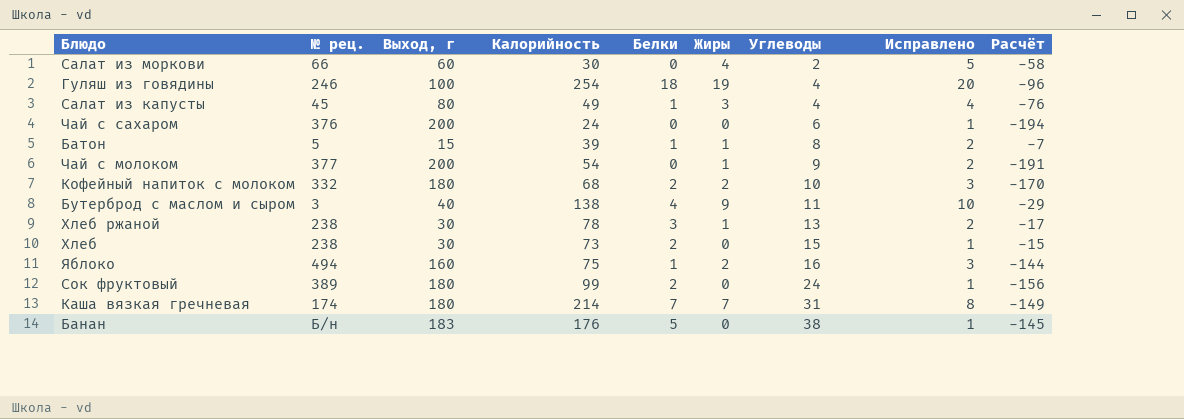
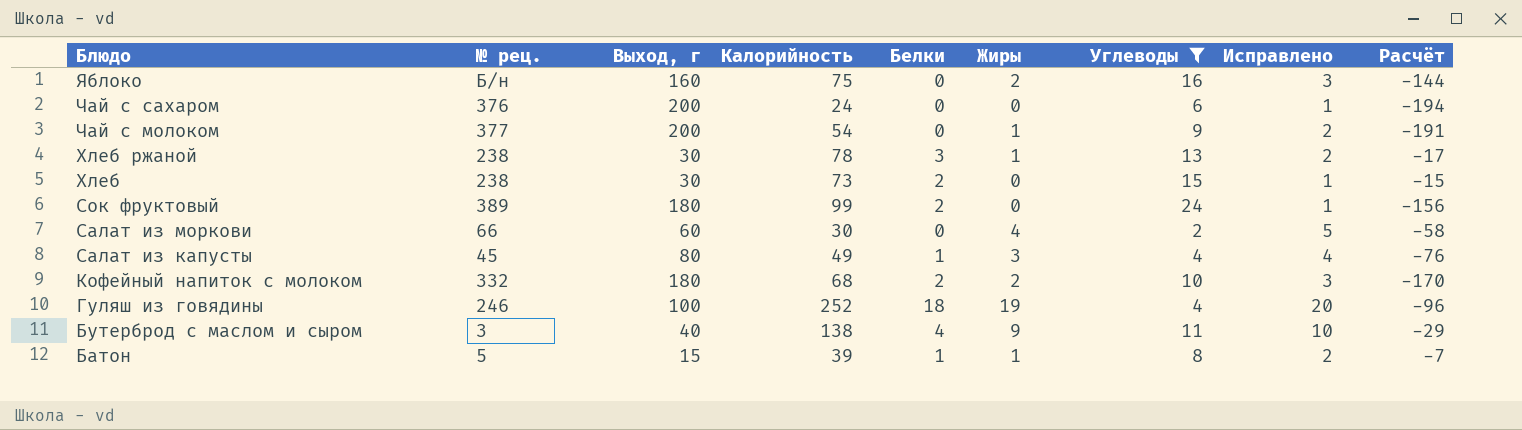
filter: none -> Углеводы <= 24
row order: Углеводы ascending -> Блюдо descending
Яблоко | № рец.: 494 -> Б/н
Яблоко | Белки: 1 -> 0
Гуляш из говядины | Калорийность: 254 -> 252

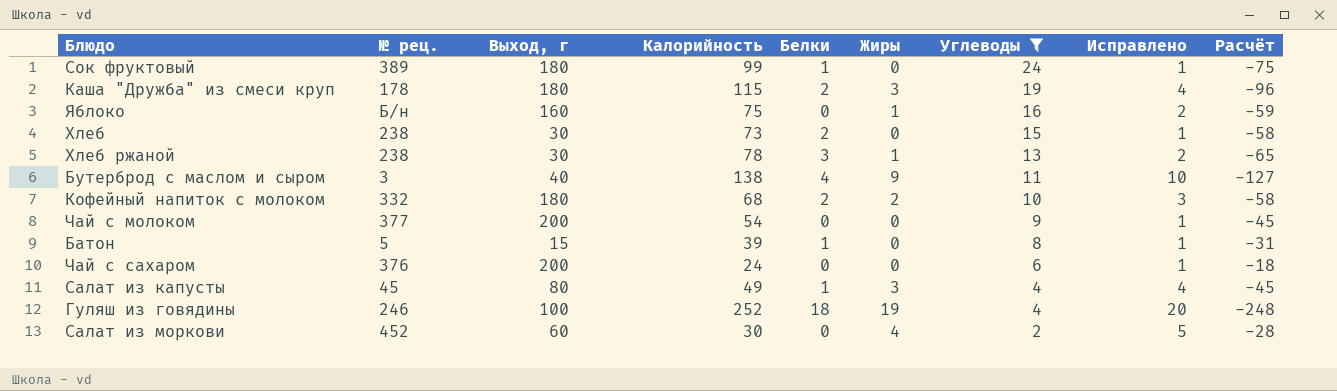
row order: Блюдо descending -> Углеводы descending
column Расчёт | formula: [Углеводы] - [Выход, г] -> [Углеводы] - [Калорийность]
Сок фруктовый | Белки: 2 -> 1
row Каша "Дружба" из смеси круп: none -> 178 | 180 | 115 | 2 | 3 | 19 | 4 | -96
Яблоко | Жиры: 2 -> 1
Яблоко | Исправлено: 3 -> 2
Чай с молоком | Жиры: 1 -> 0
Чай с молоком | Исправлено: 2 -> 1
Батон | Жиры: 1 -> 0
Батон | Исправлено: 2 -> 1
Салат из моркови | № рец.: 66 -> 452

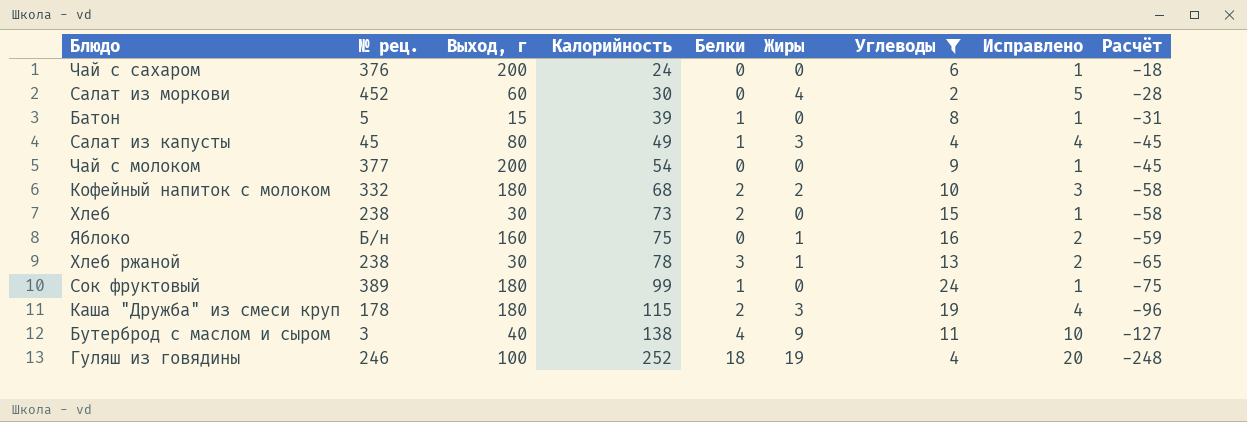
row order: Углеводы descending -> Калорийность ascending

